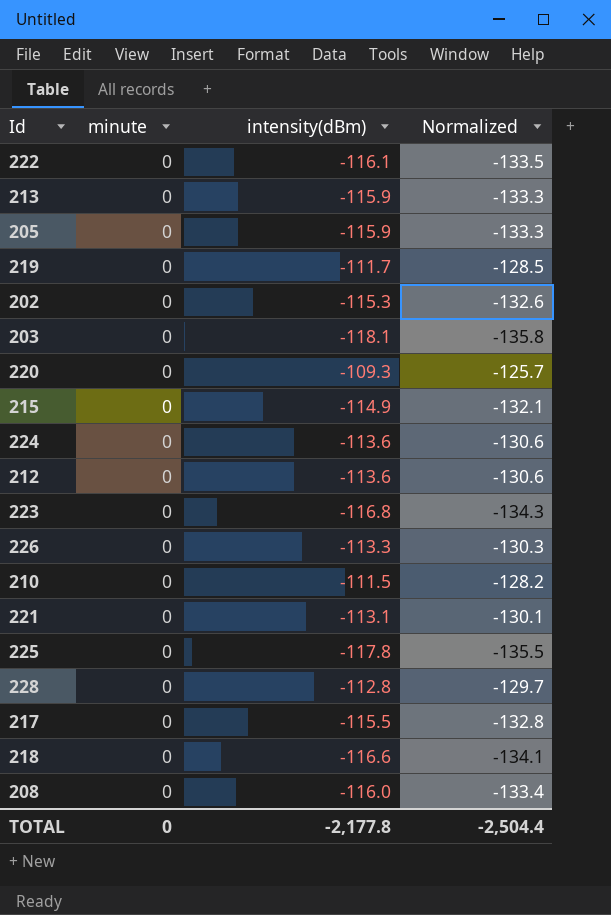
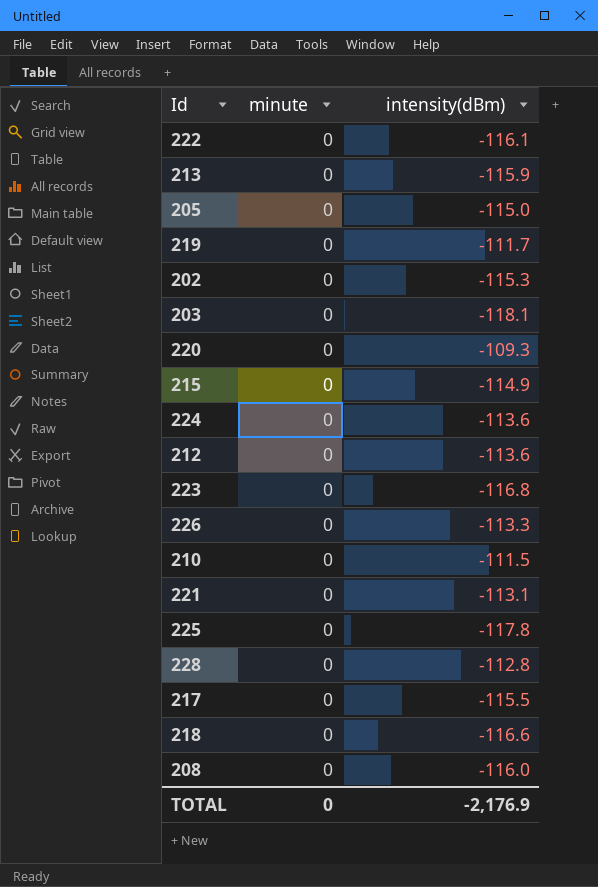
column Normalized | formula: [intensity(dBm)] * 1.15 -> none
205 | intensity(dBm): -115.9 -> -115.0
TOTAL | intensity(dBm): -2,177.8 -> -2,176.9

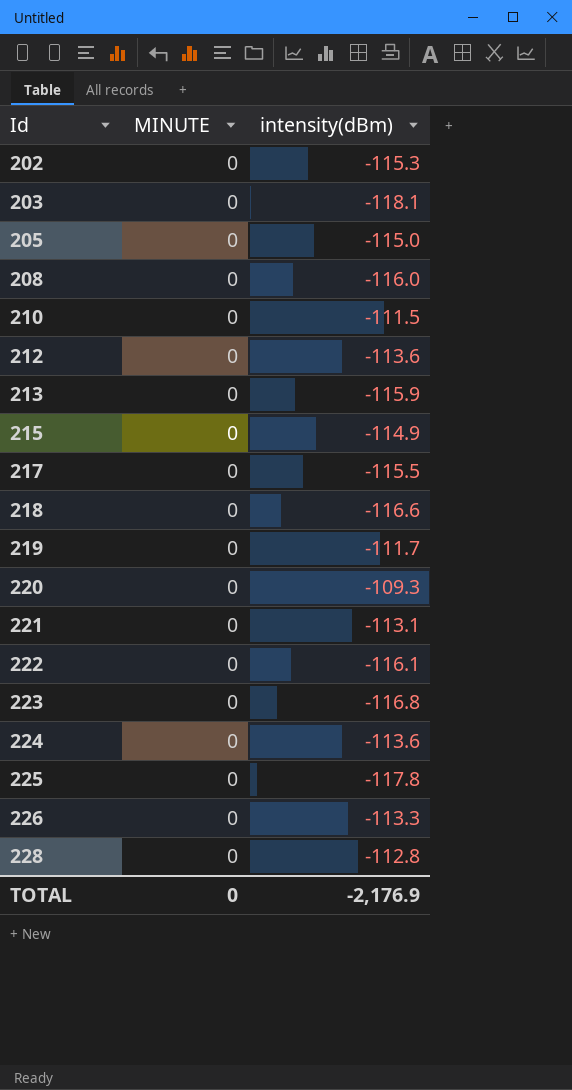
row order: none -> Id ascending
column name: minute -> MINUTE

